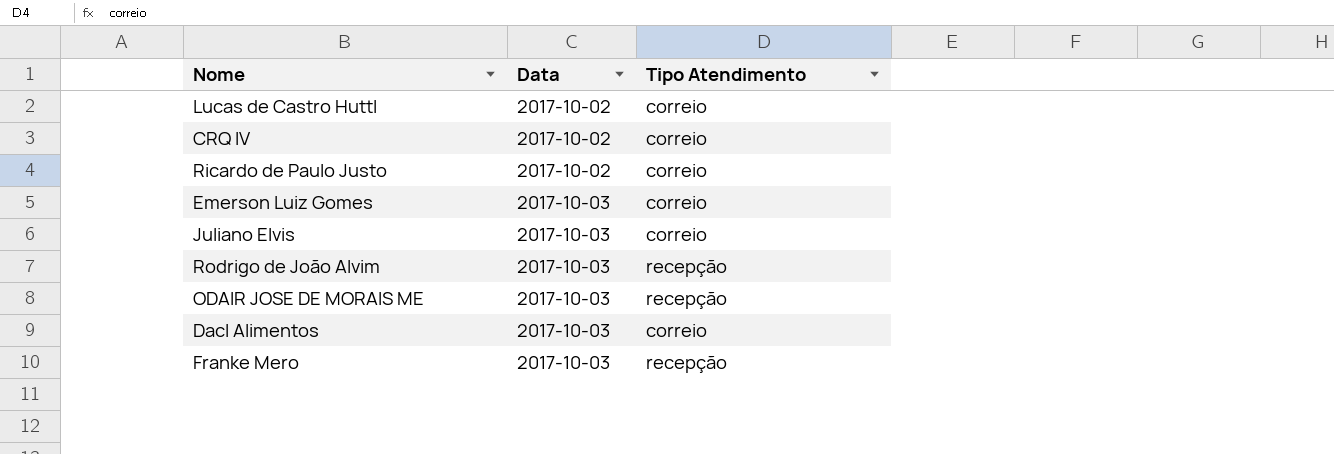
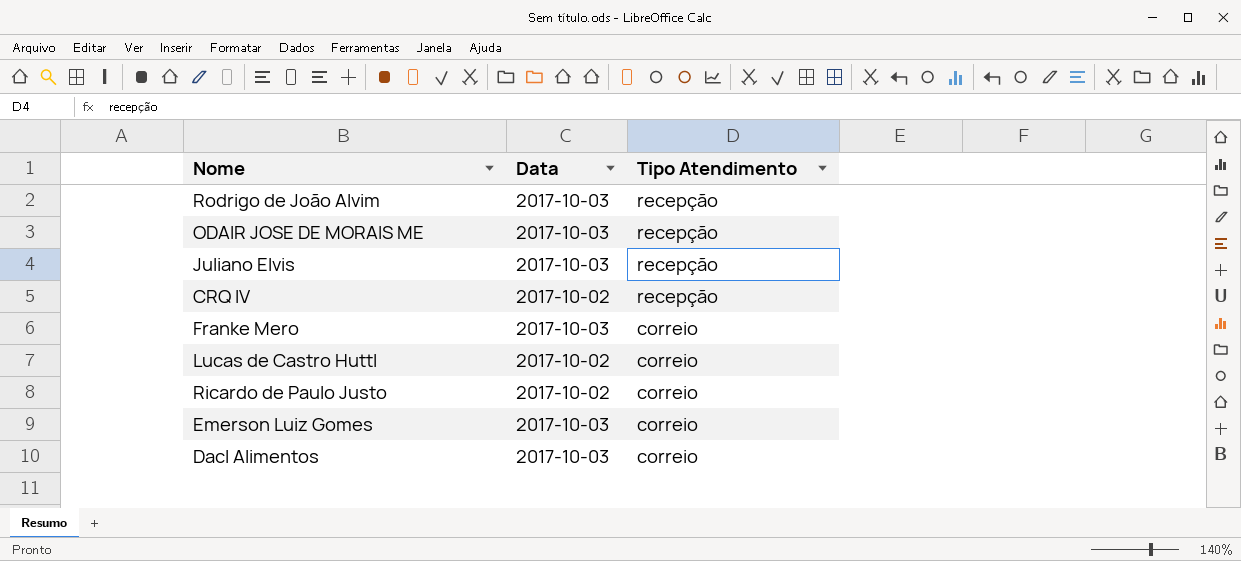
row order: Data ascending -> Tipo Atendimento descending
Juliano Elvis | Tipo Atendimento: correio -> recepção
CRQ IV | Tipo Atendimento: correio -> recepção
Franke Mero | Tipo Atendimento: recepção -> correio

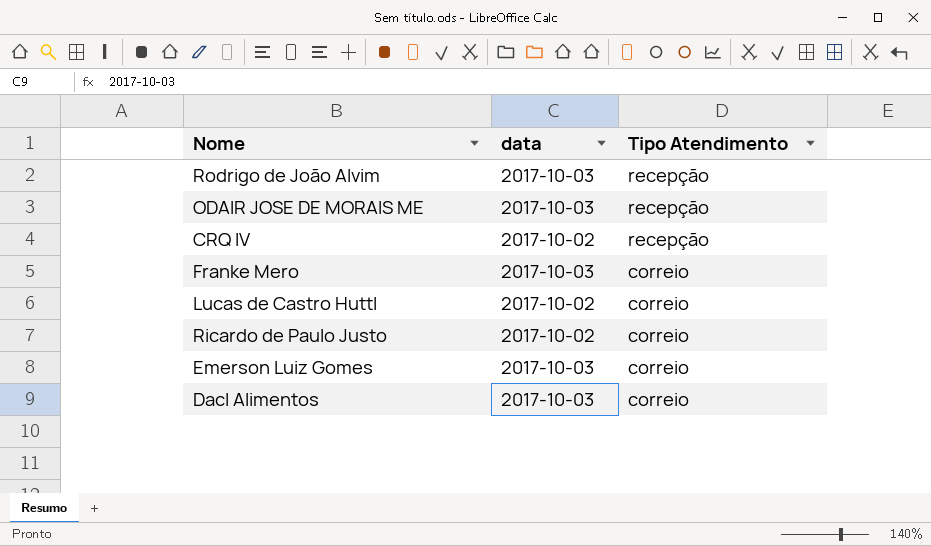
column name: Data -> data
row Juliano Elvis: 2017-10-03 | recepção -> none

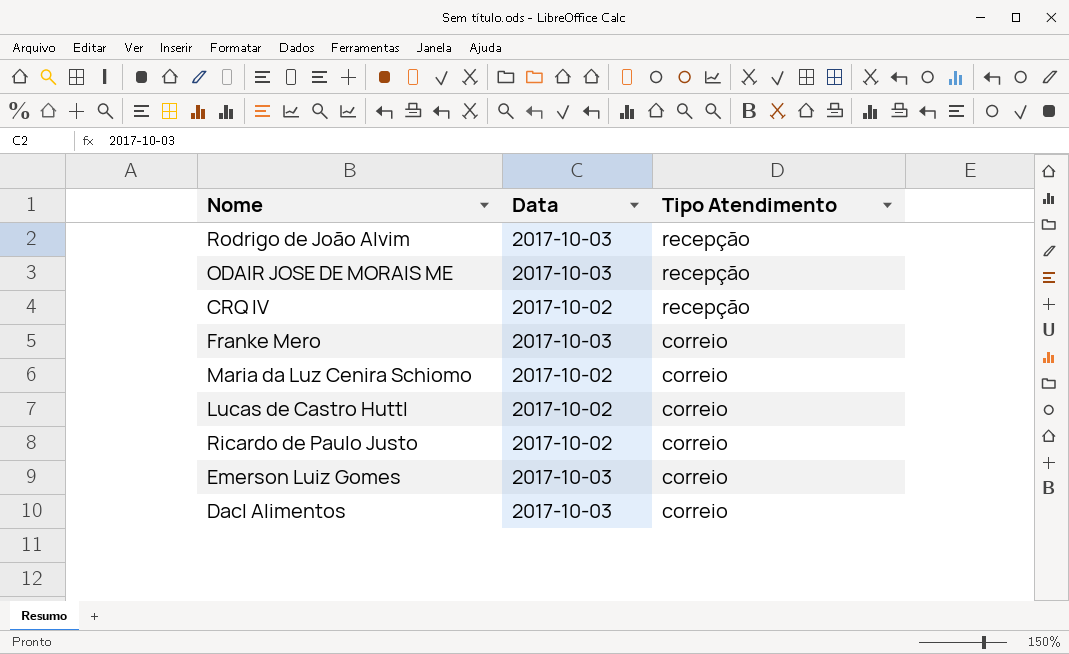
column name: data -> Data
row Maria da Luz Cenira Schiomo: none -> 2017-10-02 | correio

